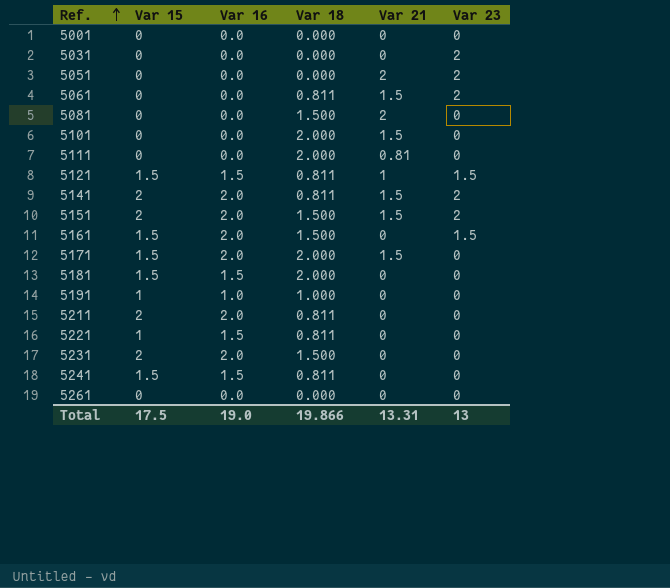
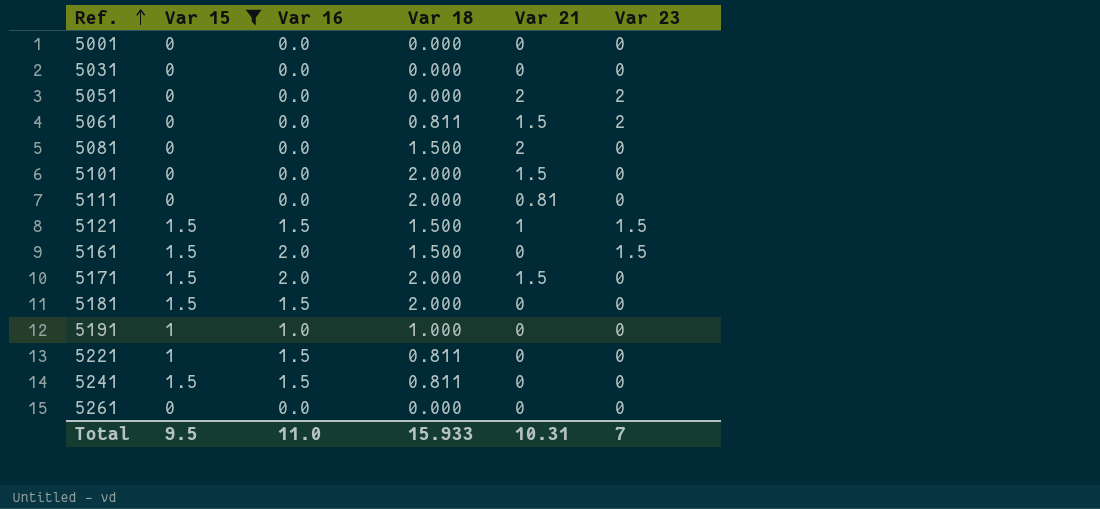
filter: none -> Var 15 != 2
5031 | Var 23: 2 -> 0
5121 | Var 18: 0.811 -> 1.500
Total | Var 15: 17.5 -> 9.5
Total | Var 16: 19.0 -> 11.0
Total | Var 18: 19.866 -> 15.933
Total | Var 21: 13.31 -> 10.31
Total | Var 23: 13 -> 7

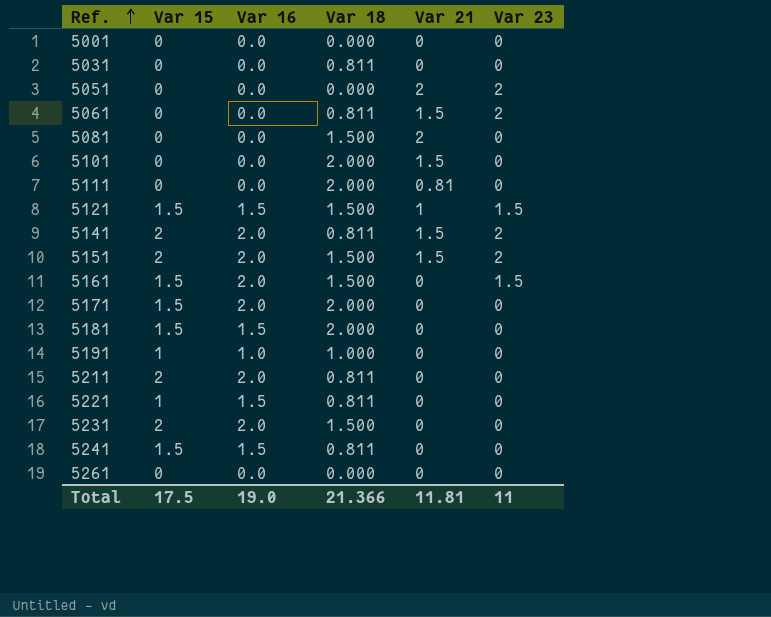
filter: Var 15 != 2 -> none
5031 | Var 18: 0.000 -> 0.811
5171 | Var 21: 1.5 -> 0
Total | Var 15: 9.5 -> 17.5
Total | Var 16: 11.0 -> 19.0
Total | Var 18: 15.933 -> 21.366
Total | Var 21: 10.31 -> 11.81
Total | Var 23: 7 -> 11

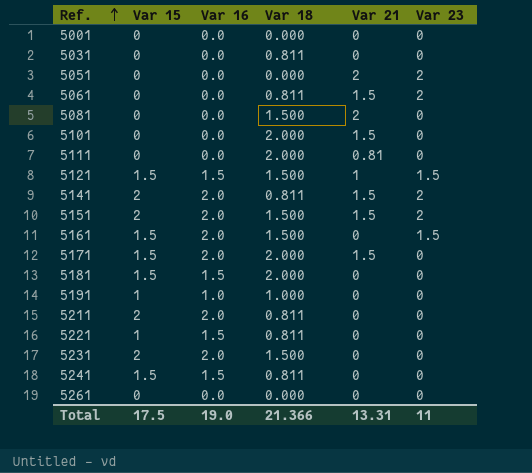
5171 | Var 21: 0 -> 1.5
Total | Var 21: 11.81 -> 13.31

